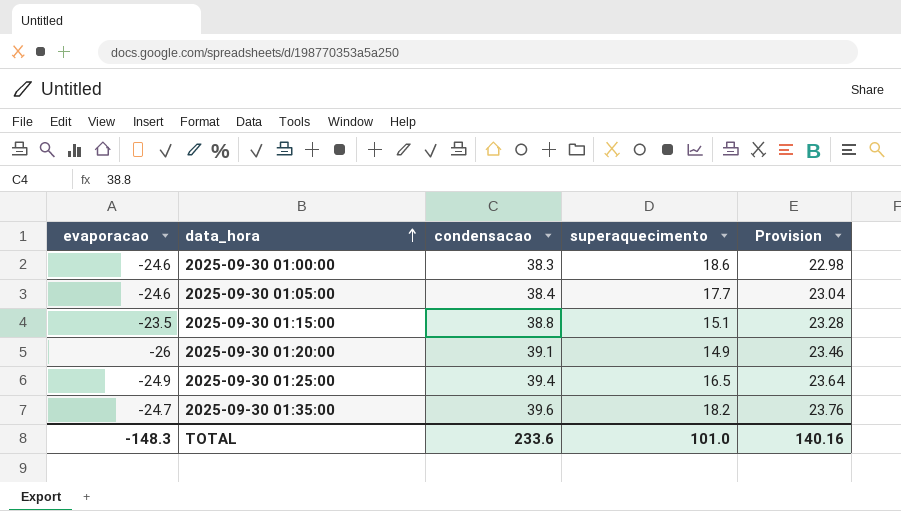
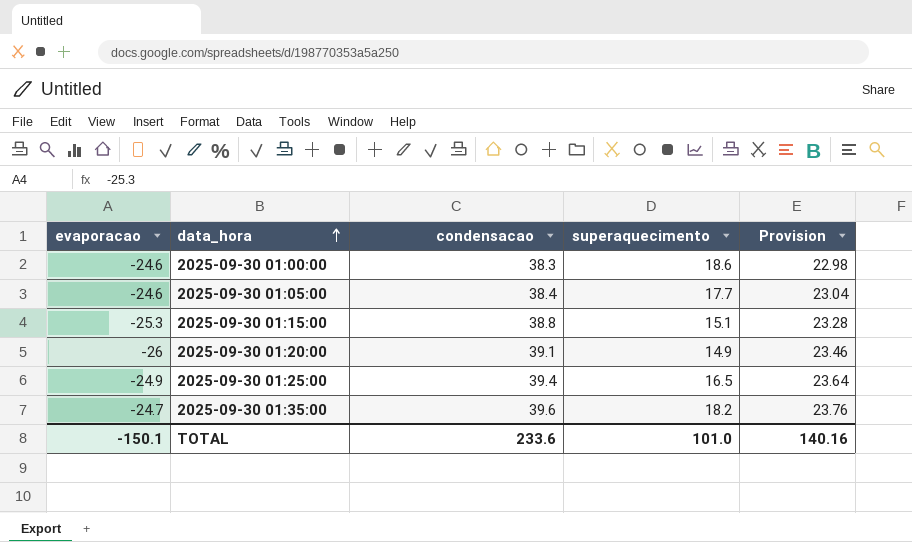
2025-09-30 01:15:00 | evaporacao: -23.5 -> -25.3
TOTAL | evaporacao: -148.3 -> -150.1

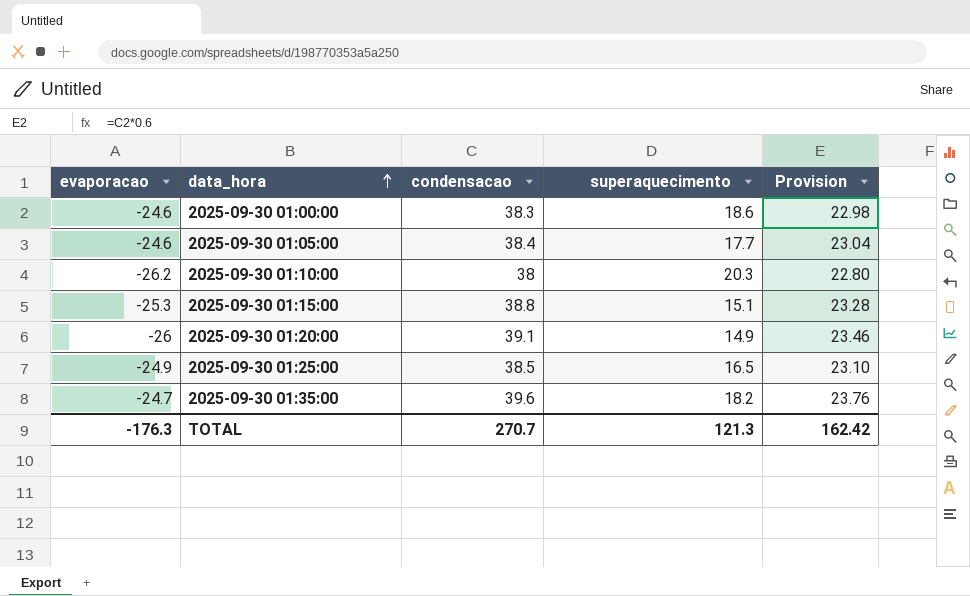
row 2025-09-30 01:10:00: none -> -26.2 | 38 | 20.3 | 22.80
2025-09-30 01:25:00 | condensacao: 39.4 -> 38.5
2025-09-30 01:25:00 | Provision: 23.64 -> 23.10
TOTAL | evaporacao: -150.1 -> -176.3
TOTAL | condensacao: 233.6 -> 270.7
TOTAL | superaquecimento: 101.0 -> 121.3
TOTAL | Provision: 140.16 -> 162.42

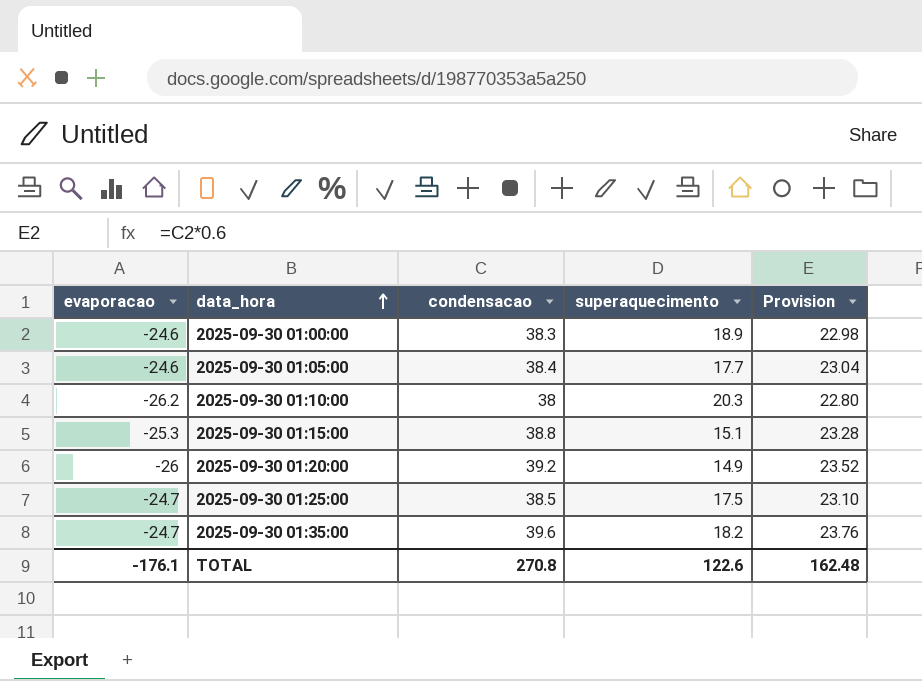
2025-09-30 01:00:00 | superaquecimento: 18.6 -> 18.9
2025-09-30 01:20:00 | condensacao: 39.1 -> 39.2
2025-09-30 01:20:00 | Provision: 23.46 -> 23.52
2025-09-30 01:25:00 | evaporacao: -24.9 -> -24.7
2025-09-30 01:25:00 | superaquecimento: 16.5 -> 17.5
TOTAL | evaporacao: -176.3 -> -176.1
TOTAL | condensacao: 270.7 -> 270.8
TOTAL | superaquecimento: 121.3 -> 122.6
TOTAL | Provision: 162.42 -> 162.48

